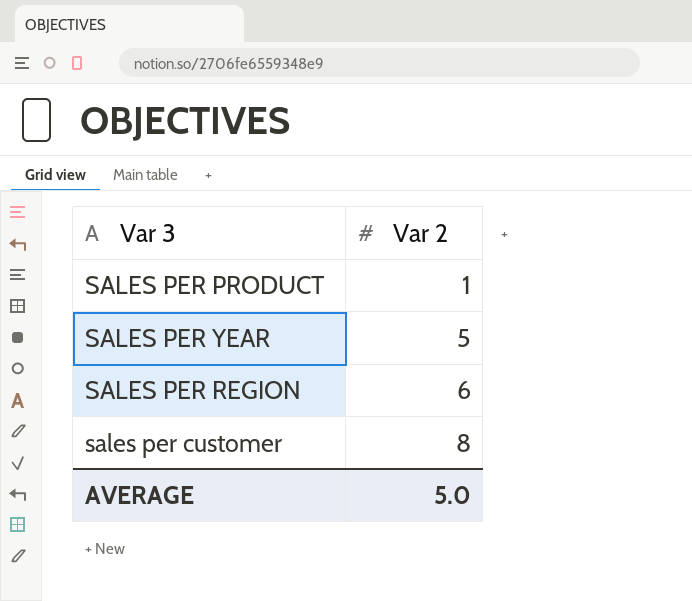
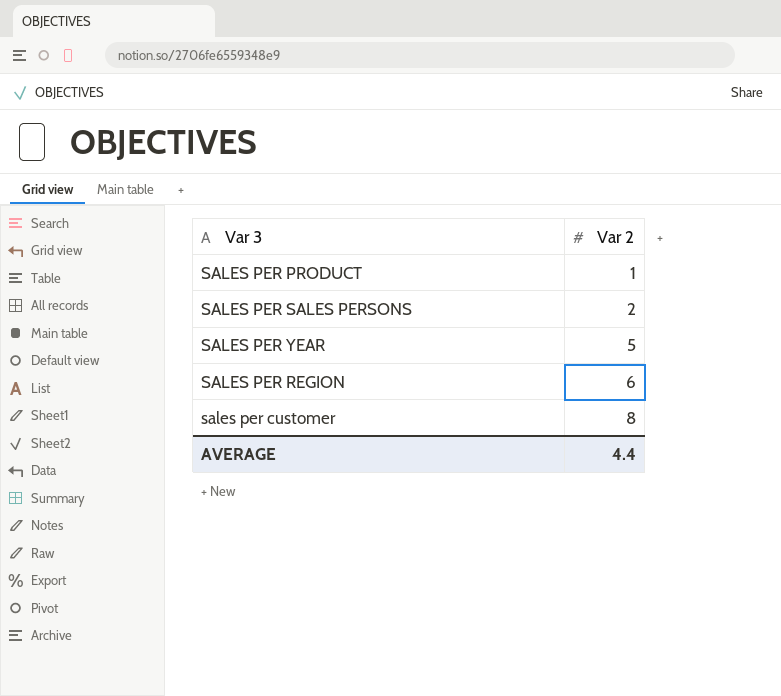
row SALES PER SALES PERSONS: none -> 2
AVERAGE | Var 2: 5.0 -> 4.4

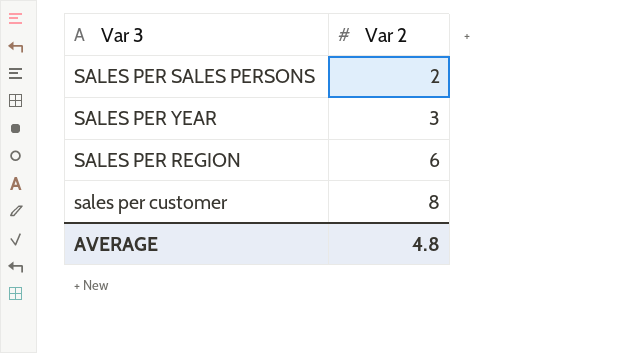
row SALES PER PRODUCT: 1 -> none
SALES PER YEAR | Var 2: 5 -> 3
AVERAGE | Var 2: 4.4 -> 4.8

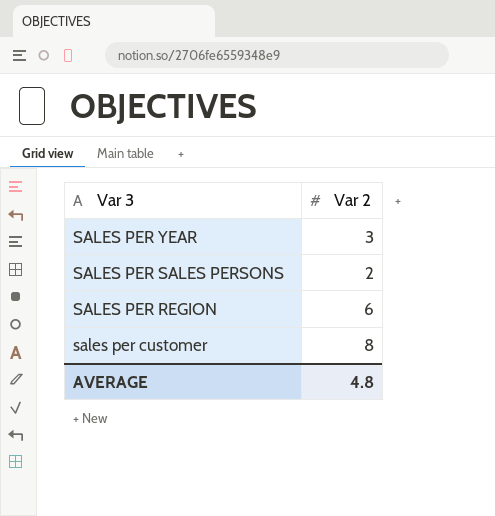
row order: Var 2 ascending -> Var 3 descending

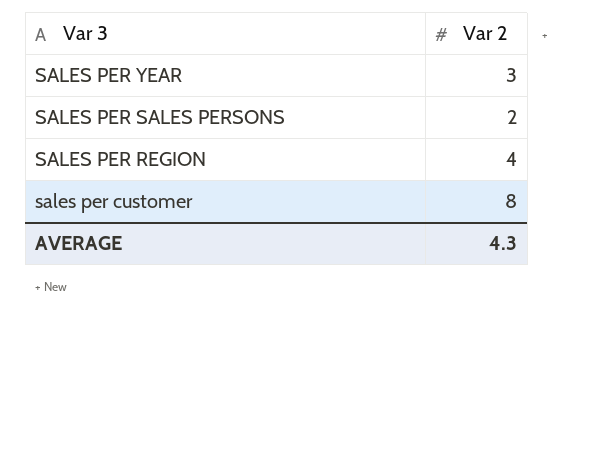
SALES PER REGION | Var 2: 6 -> 4
AVERAGE | Var 2: 4.8 -> 4.3

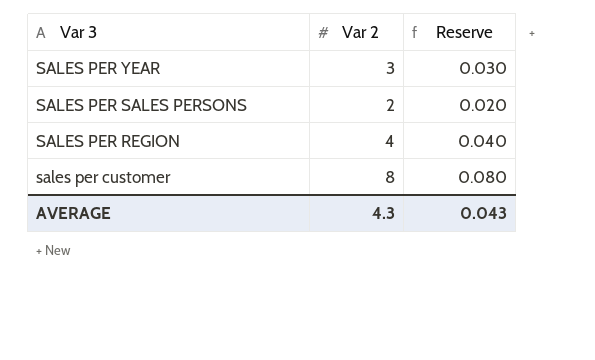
column Reserve | formula: none -> [Var 2] * 0.01

